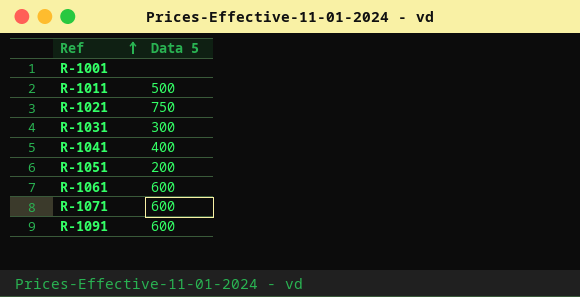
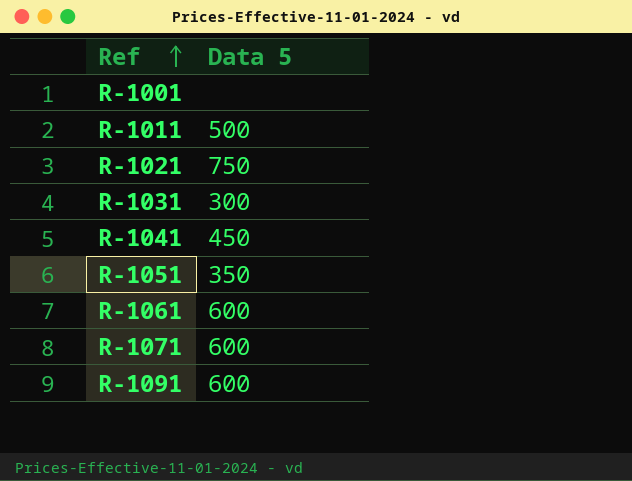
R-1041 | Data 5: 400 -> 450
R-1051 | Data 5: 200 -> 350

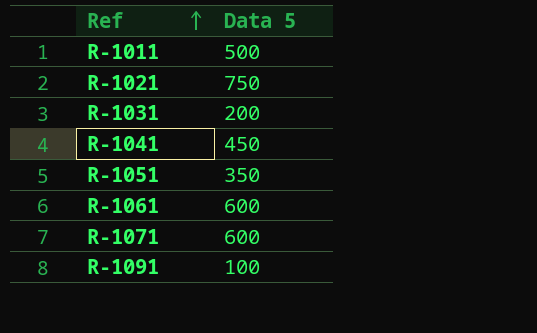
row R-1001: none -> none
R-1031 | Data 5: 300 -> 200
R-1091 | Data 5: 600 -> 100

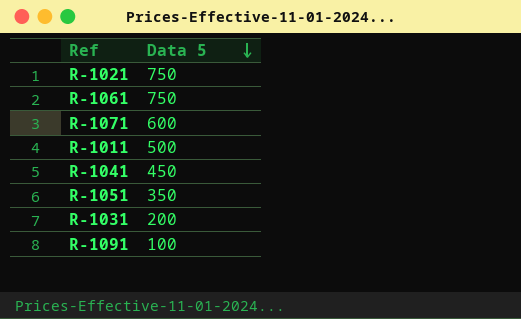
row order: Ref ascending -> Data 5 descending
R-1061 | Data 5: 600 -> 750

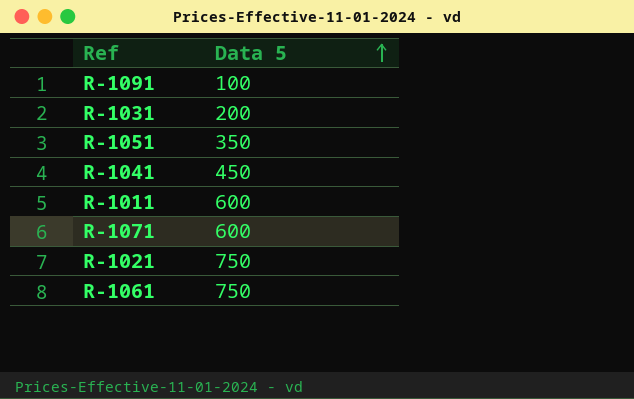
row order: Data 5 descending -> Data 5 ascending
R-1011 | Data 5: 500 -> 600

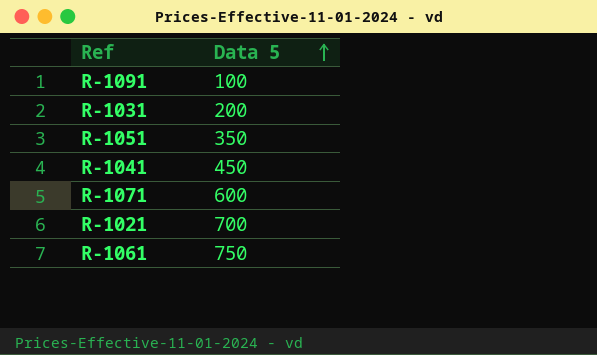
row R-1011: 600 -> none
R-1021 | Data 5: 750 -> 700

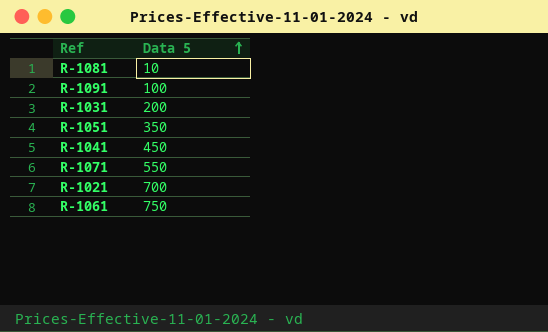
row R-1081: none -> 10
R-1071 | Data 5: 600 -> 550

